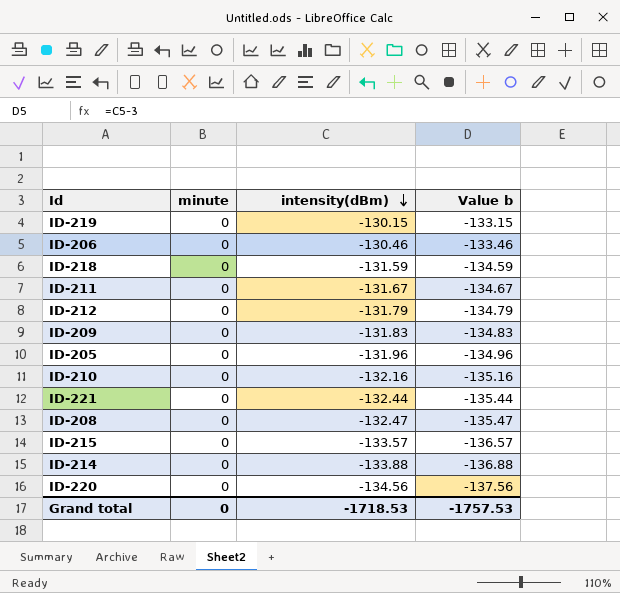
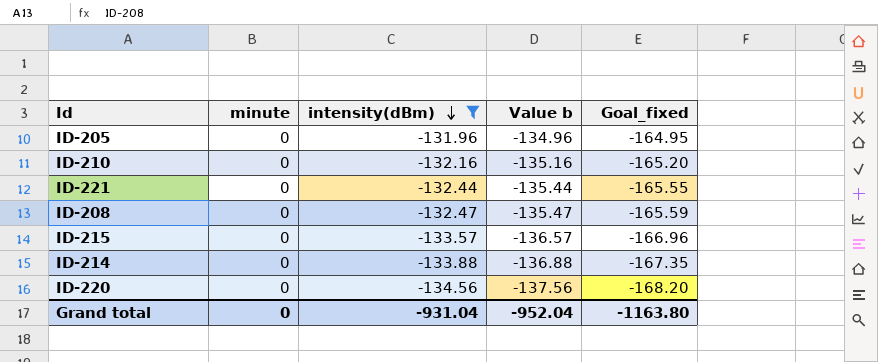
filter: none -> intensity(dBm) <= -131.96
column Goal_fixed | formula: none -> [intensity(dBm)] * 1.25
Grand total | intensity(dBm): -1718.53 -> -931.04
Grand total | Value b: -1757.53 -> -952.04

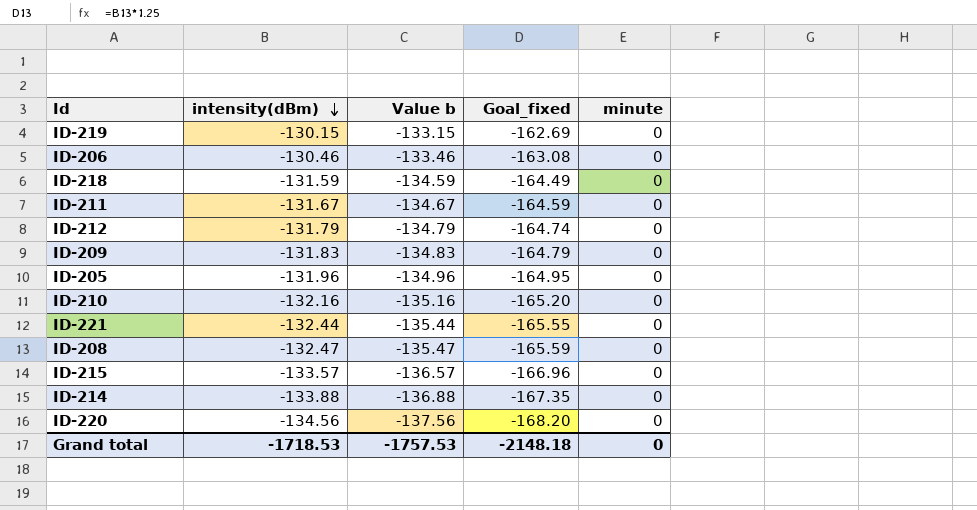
filter: intensity(dBm) <= -131.96 -> none
column minute | position: 2 -> 5
Grand total | intensity(dBm): -931.04 -> -1718.53
Grand total | Value b: -952.04 -> -1757.53
Grand total | Goal_fixed: -1163.80 -> -2148.18

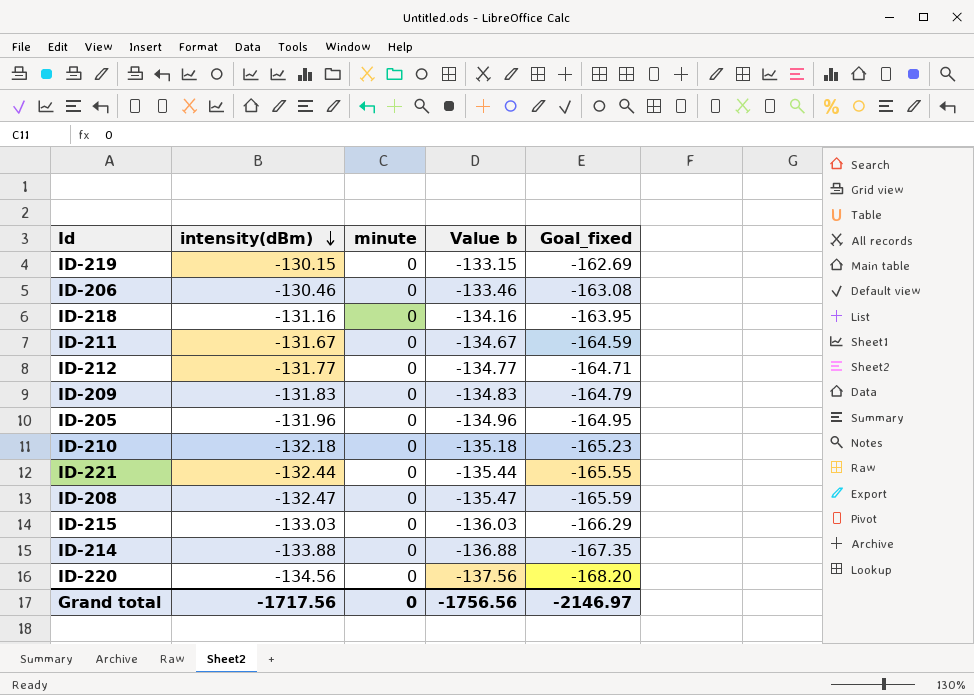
column minute | position: 5 -> 3
ID-218 | intensity(dBm): -131.59 -> -131.16
ID-218 | Value b: -134.59 -> -134.16
ID-218 | Goal_fixed: -164.49 -> -163.95
ID-212 | intensity(dBm): -131.79 -> -131.77
ID-212 | Value b: -134.79 -> -134.77
ID-212 | Goal_fixed: -164.74 -> -164.71
ID-210 | intensity(dBm): -132.16 -> -132.18
ID-210 | Value b: -135.16 -> -135.18
ID-210 | Goal_fixed: -165.20 -> -165.23
ID-215 | intensity(dBm): -133.57 -> -133.03
ID-215 | Value b: -136.57 -> -136.03
ID-215 | Goal_fixed: -166.96 -> -166.29
Grand total | intensity(dBm): -1718.53 -> -1717.56
Grand total | Value b: -1757.53 -> -1756.56
Grand total | Goal_fixed: -2148.18 -> -2146.97

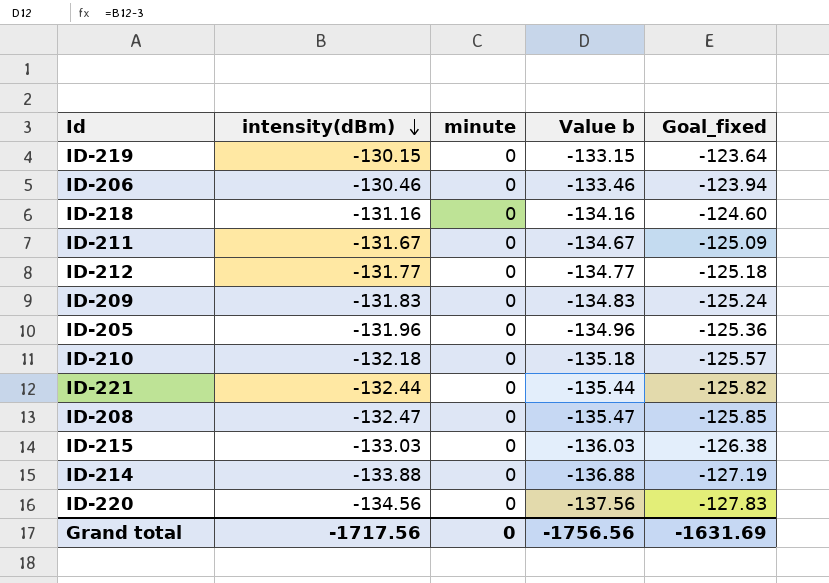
column Goal_fixed | formula: [intensity(dBm)] * 1.25 -> [intensity(dBm)] * 0.95
Grand total | Goal_fixed: -2146.97 -> -1631.69

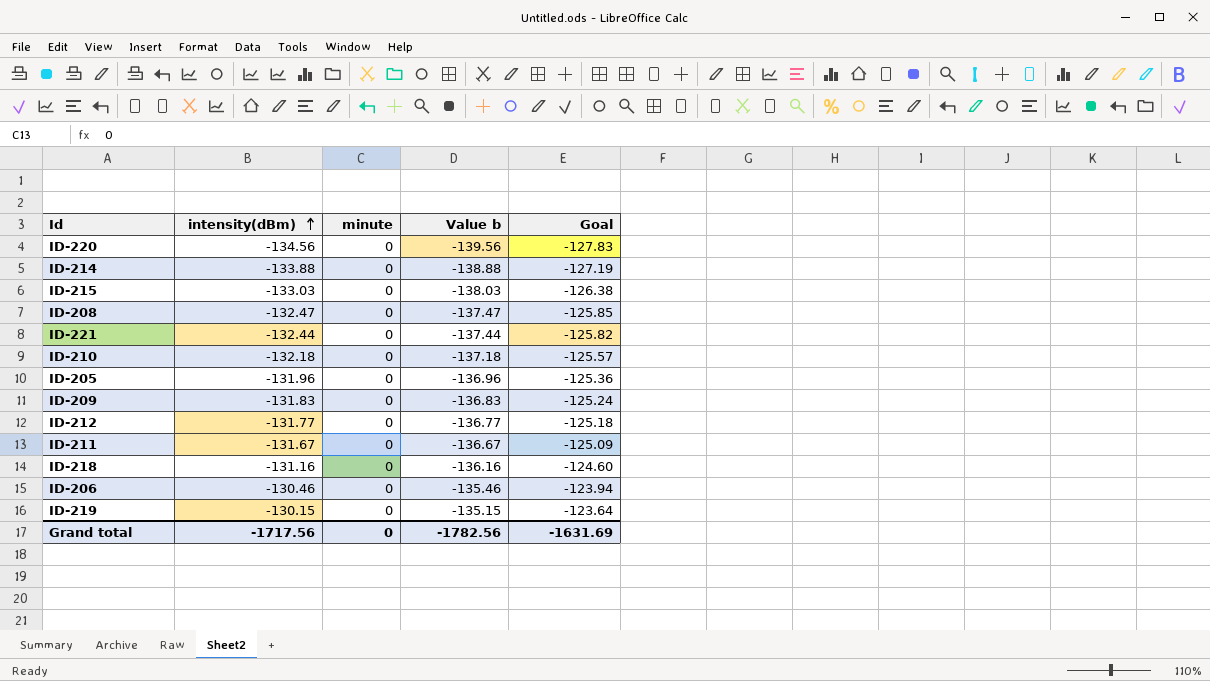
row order: intensity(dBm) descending -> intensity(dBm) ascending
column Value b | formula: [intensity(dBm)] - 3 -> [intensity(dBm)] - 5
column name: Goal_fixed -> Goal
Grand total | Value b: -1756.56 -> -1782.56

